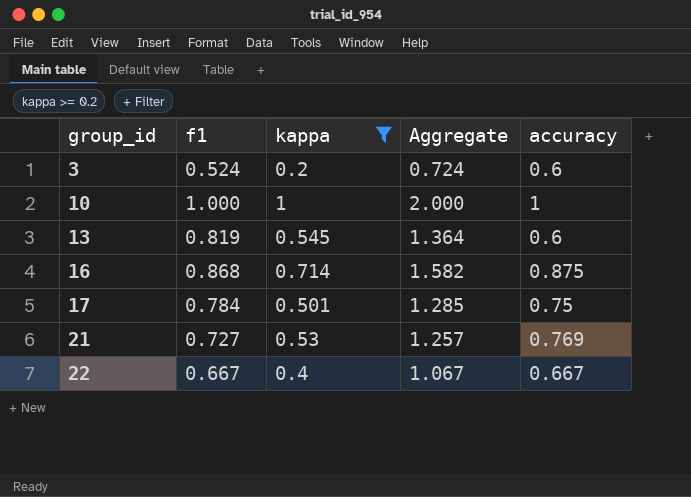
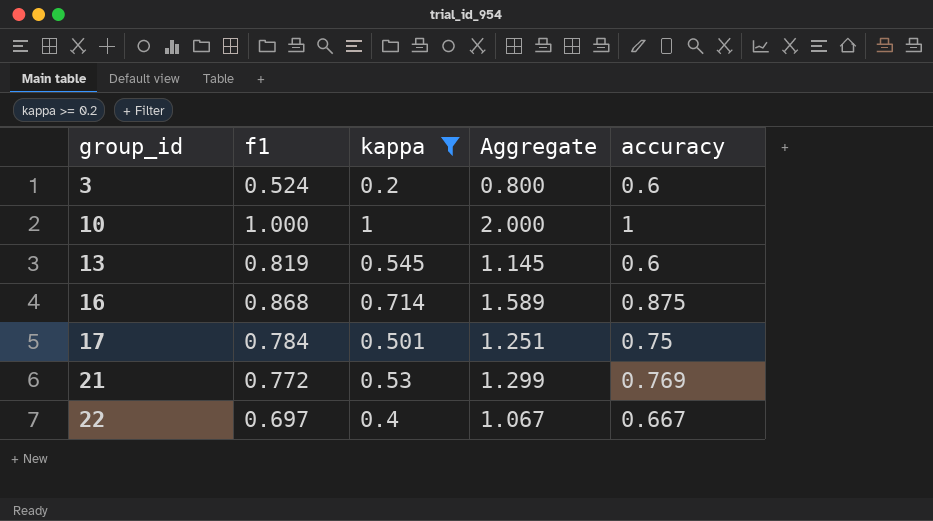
column Aggregate | formula: [f1] + [kappa] -> [kappa] + [accuracy]
21 | f1: 0.727 -> 0.772
22 | f1: 0.667 -> 0.697

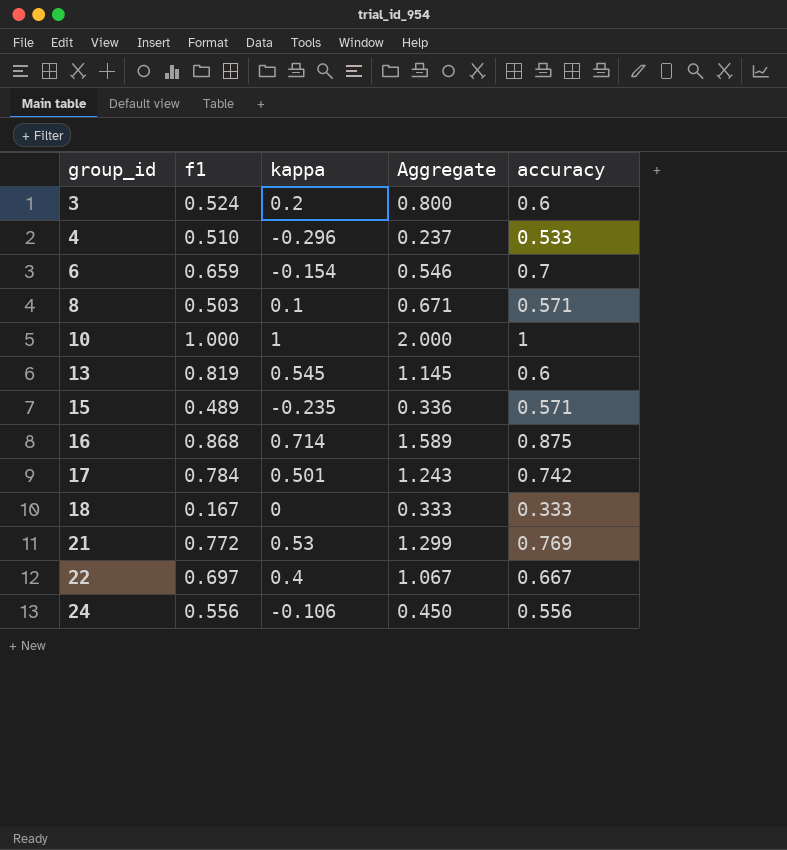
filter: kappa >= 0.2 -> none
17 | Aggregate: 1.251 -> 1.243
17 | accuracy: 0.75 -> 0.742

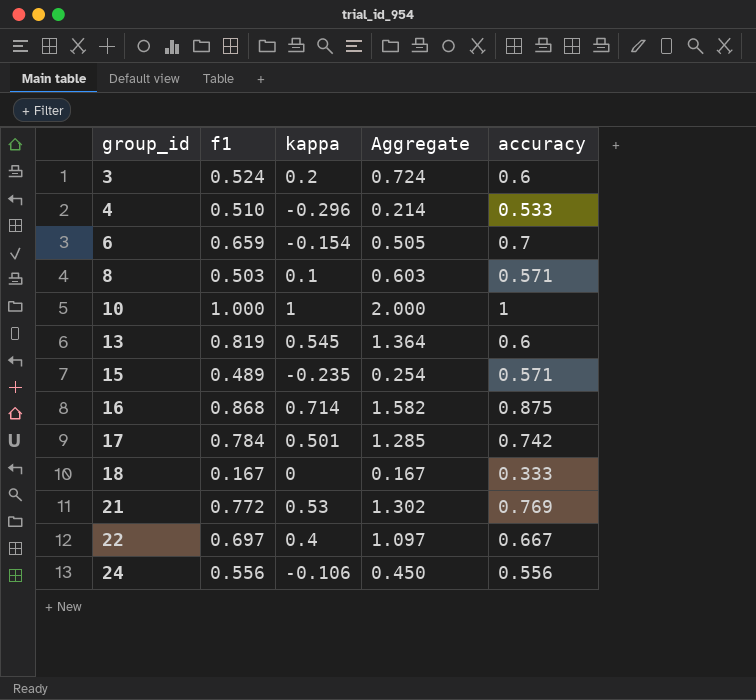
column Aggregate | formula: [kappa] + [accuracy] -> [f1] + [kappa]

